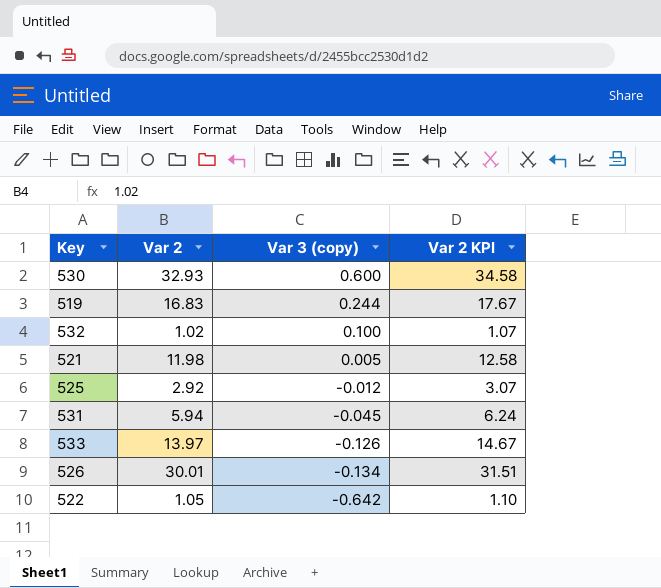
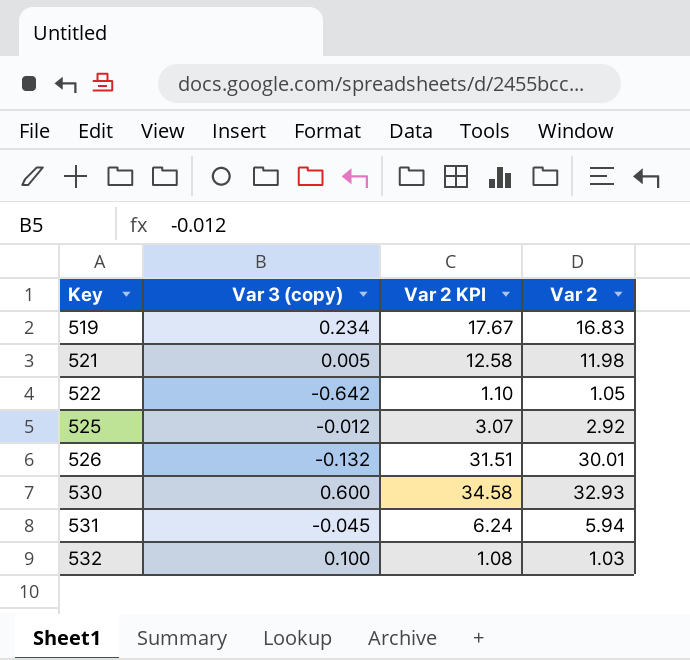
row order: Var 3 (copy) descending -> Key ascending
column Var 2 | position: 2 -> 4
row 533: 13.97 | -0.126 | 14.67 -> none
519 | Var 3 (copy): 0.244 -> 0.234
526 | Var 3 (copy): -0.134 -> -0.132
532 | Var 2 KPI: 1.07 -> 1.08
532 | Var 2: 1.02 -> 1.03

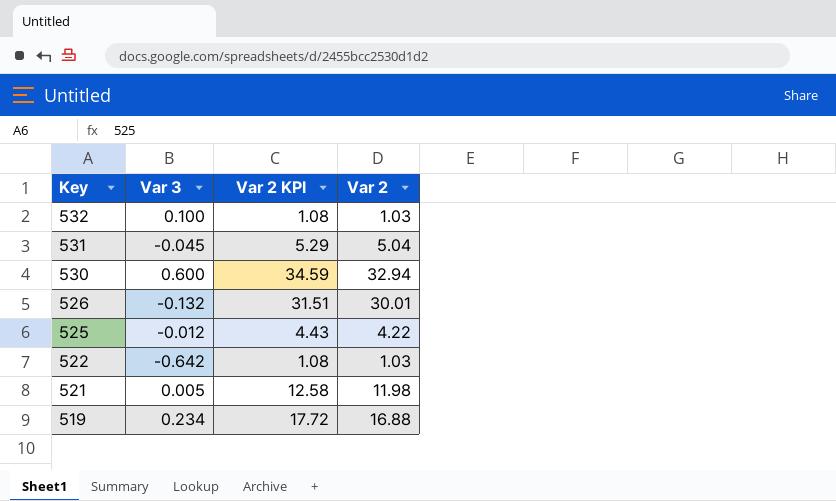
row order: Key ascending -> Key descending
column name: Var 3 (copy) -> Var 3
531 | Var 2 KPI: 6.24 -> 5.29
531 | Var 2: 5.94 -> 5.04
530 | Var 2 KPI: 34.58 -> 34.59
530 | Var 2: 32.93 -> 32.94
525 | Var 2 KPI: 3.07 -> 4.43
525 | Var 2: 2.92 -> 4.22
522 | Var 2 KPI: 1.10 -> 1.08
522 | Var 2: 1.05 -> 1.03
519 | Var 2 KPI: 17.67 -> 17.72
519 | Var 2: 16.83 -> 16.88

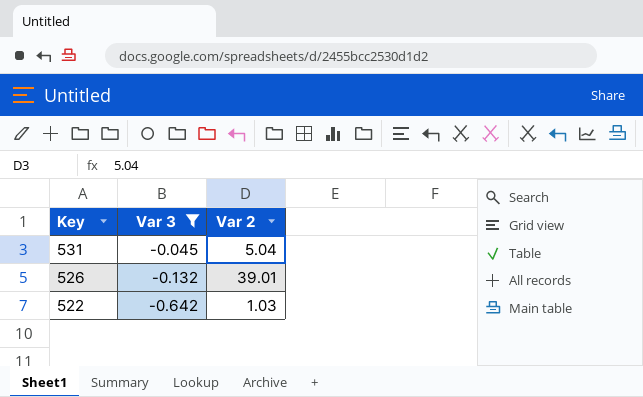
filter: none -> Var 3 <= -0.045
column Var 2 KPI | formula: [Var 2] * 1.05 -> none
526 | Var 2: 30.01 -> 39.01

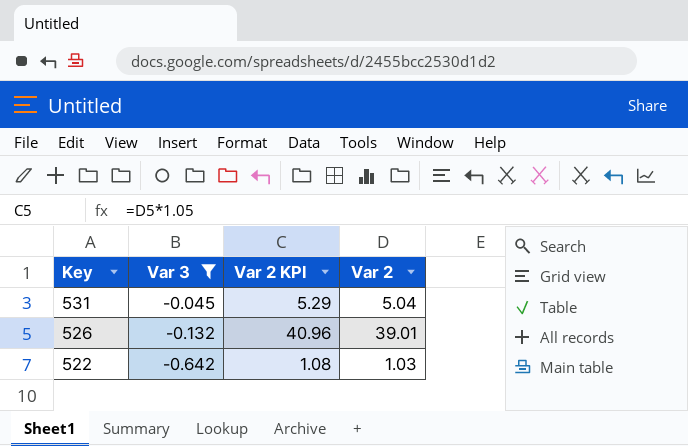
column Var 2 KPI | formula: none -> [Var 2] * 1.05

